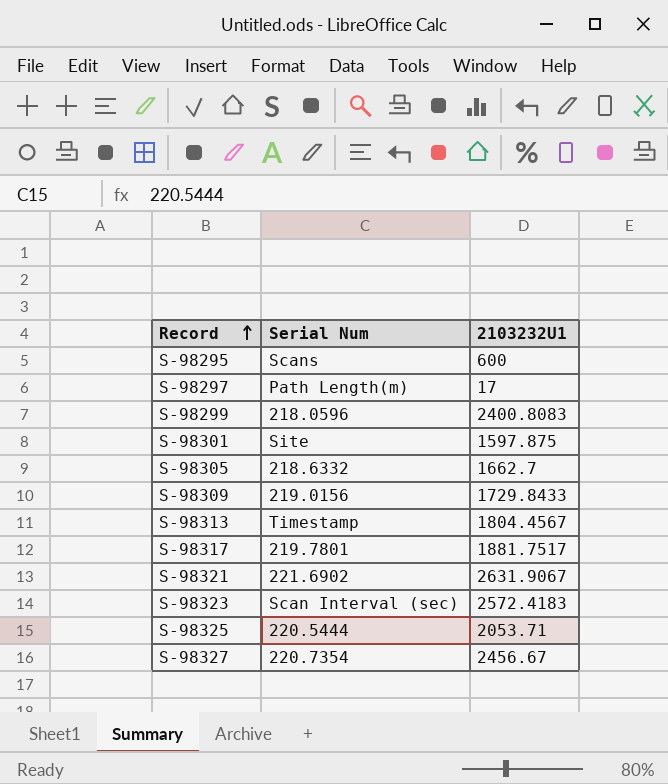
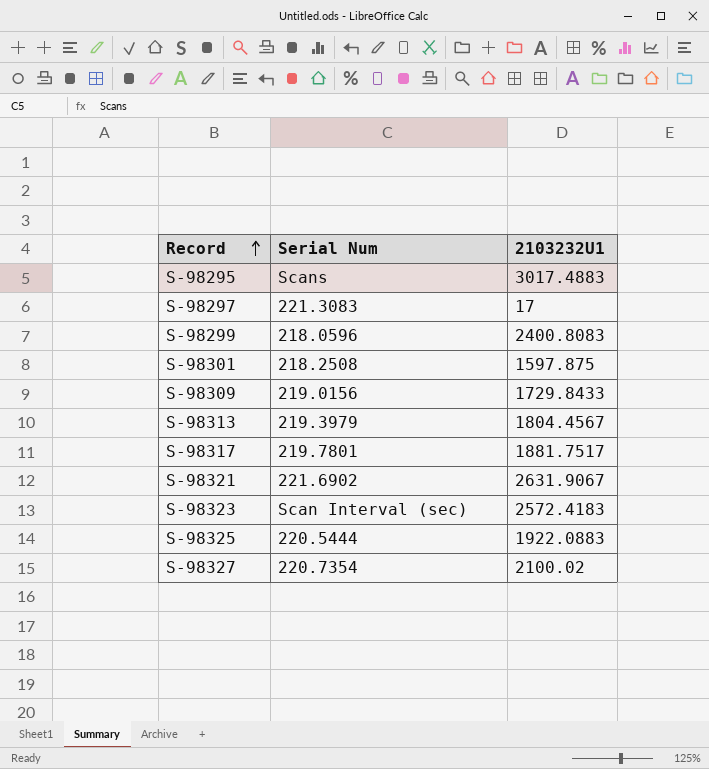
row S-98305: 218.6332 | 1662.7 -> none
S-98295 | 2103232U1: 600 -> 3017.4883
S-98297 | Serial Num: Path Length(m) -> 221.3083
S-98301 | Serial Num: Site -> 218.2508
S-98313 | Serial Num: Timestamp -> 219.3979
S-98325 | 2103232U1: 2053.71 -> 1922.0883
S-98327 | 2103232U1: 2456.67 -> 2100.02

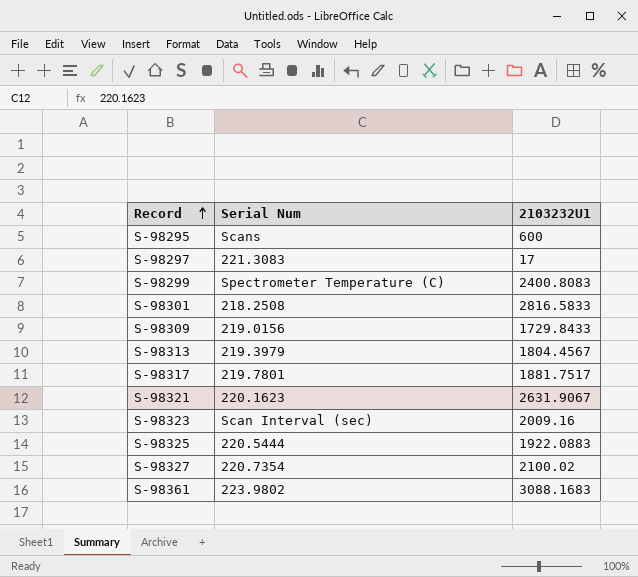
S-98295 | 2103232U1: 3017.4883 -> 600
S-98299 | Serial Num: 218.0596 -> Spectrometer Temperature (C)
S-98301 | 2103232U1: 1597.875 -> 2816.5833
S-98321 | Serial Num: 221.6902 -> 220.1623
S-98323 | 2103232U1: 2572.4183 -> 2009.16
row S-98361: none -> 223.9802 | 3088.1683

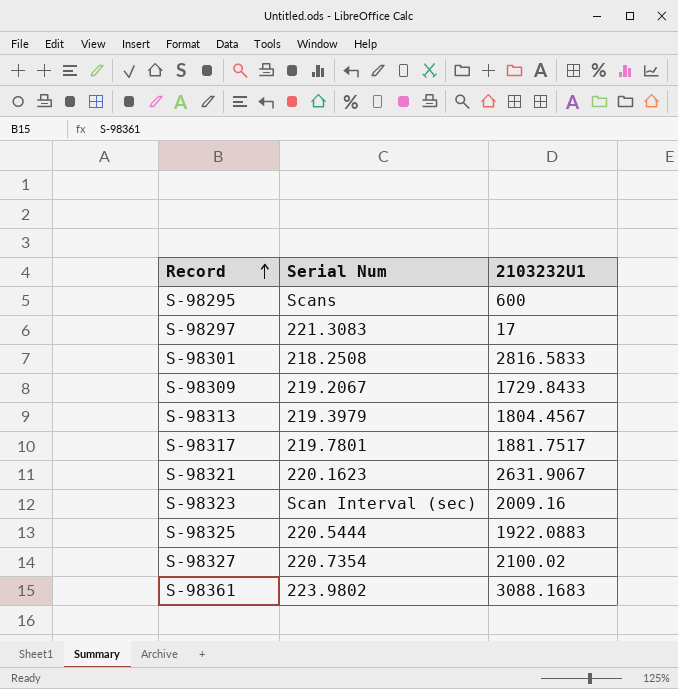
row S-98299: Spectrometer Temperature (C) | 2400.8083 -> none
S-98309 | Serial Num: 219.0156 -> 219.2067

